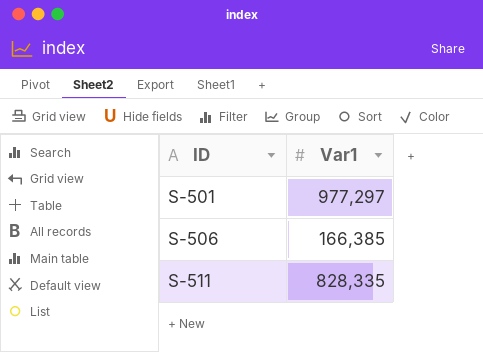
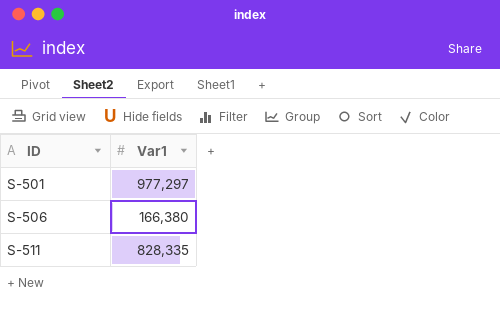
S-506 | Var1: 166,385 -> 166,380

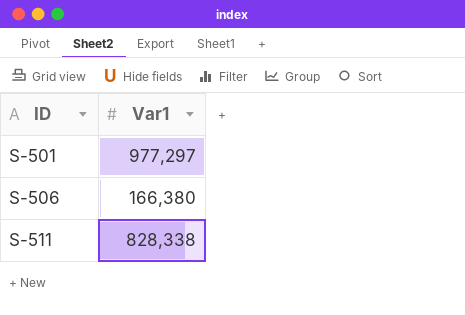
S-511 | Var1: 828,335 -> 828,338

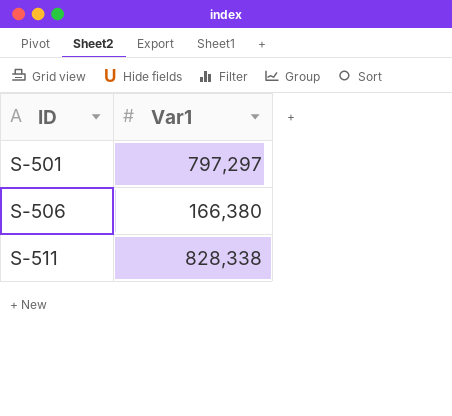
S-501 | Var1: 977,297 -> 797,297

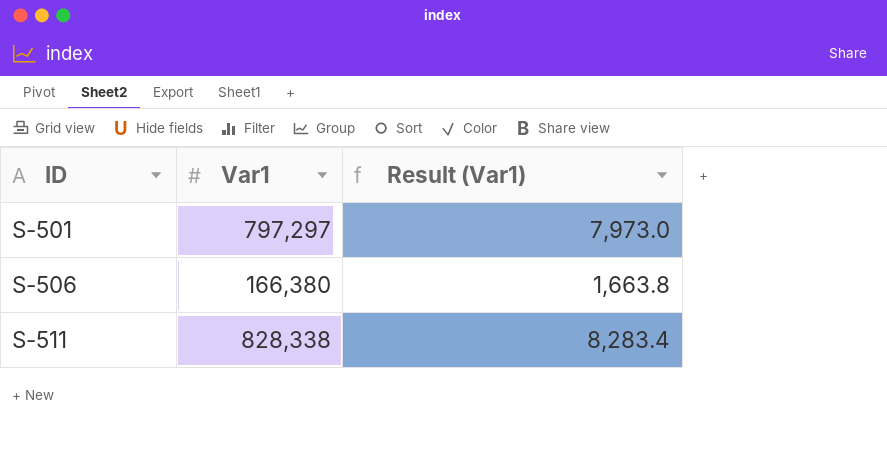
column Result (Var1) | formula: none -> [Var1] * 0.01

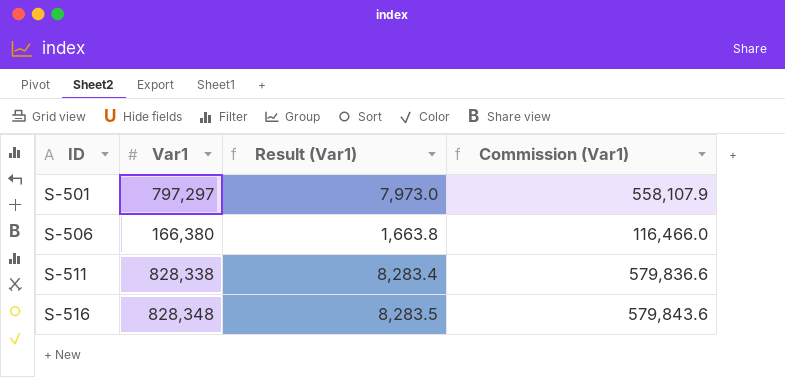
column Commission (Var1) | formula: none -> [Var1] * 0.7
row S-516: none -> 828,348 | 8,283.5 | 579,843.6

